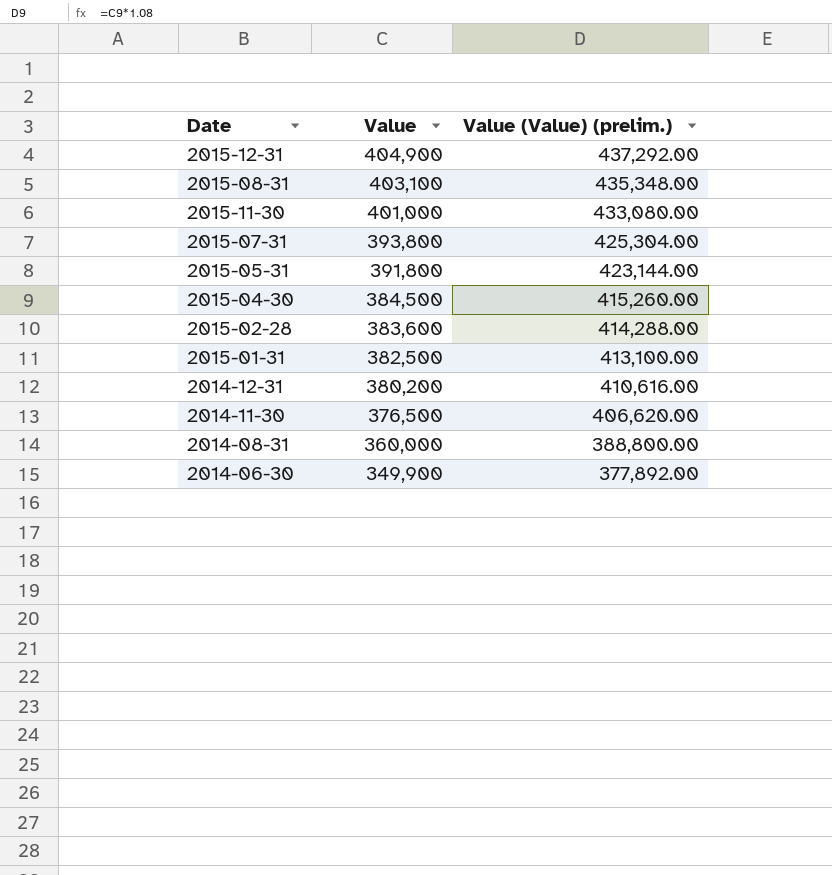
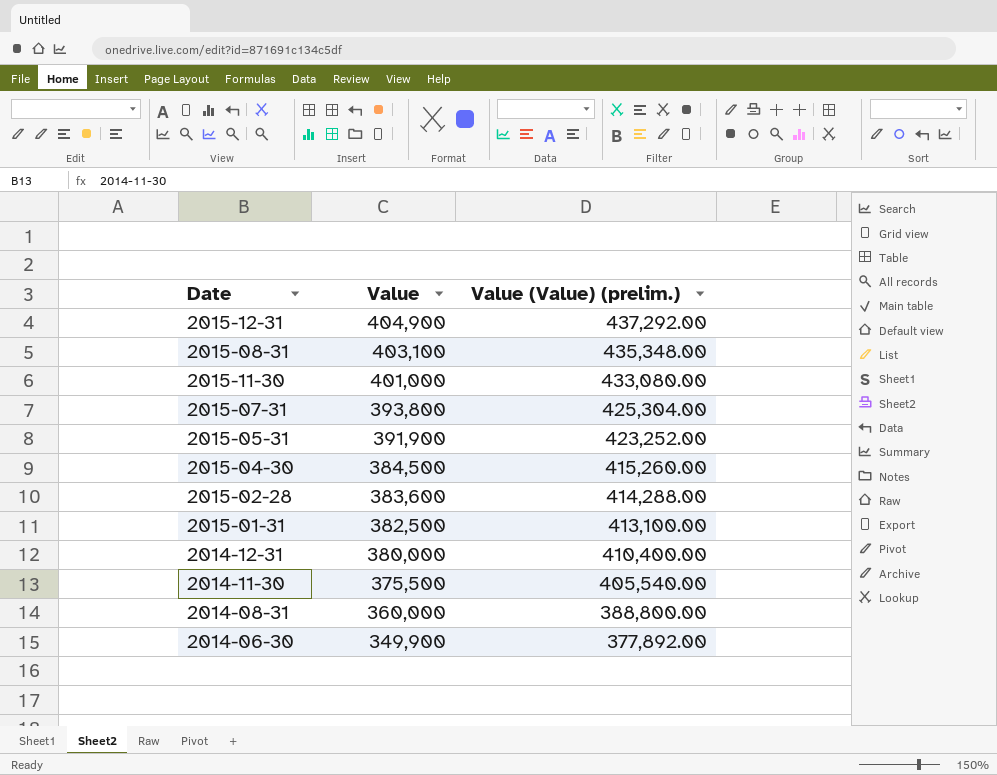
2015-05-31 | Value: 391,800 -> 391,900
2015-05-31 | Value (Value) (prelim.): 423,144.00 -> 423,252.00
2014-12-31 | Value: 380,200 -> 380,000
2014-12-31 | Value (Value) (prelim.): 410,616.00 -> 410,400.00
2014-11-30 | Value: 376,500 -> 375,500
2014-11-30 | Value (Value) (prelim.): 406,620.00 -> 405,540.00

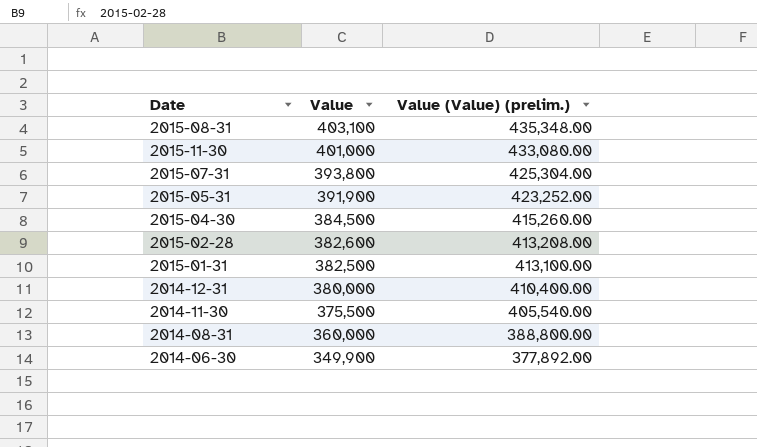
row 2015-12-31: 404,900 | 437,292.00 -> none
2015-02-28 | Value: 383,600 -> 382,600
2015-02-28 | Value (Value) (prelim.): 414,288.00 -> 413,208.00

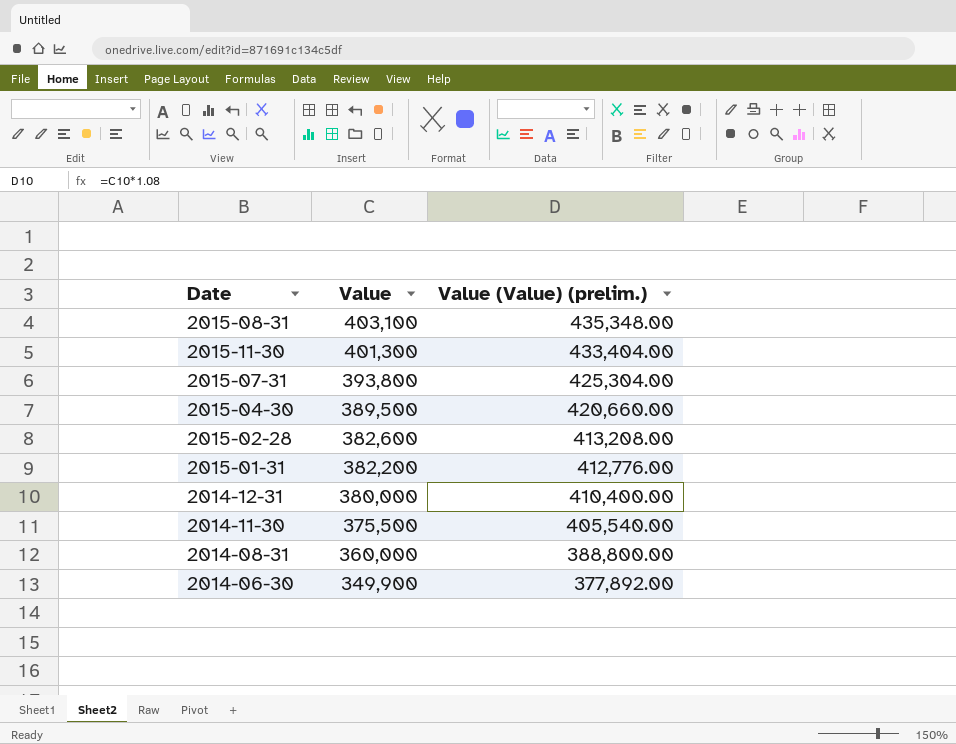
row 2015-05-31: 391,900 | 423,252.00 -> none
2015-11-30 | Value: 401,000 -> 401,300
2015-11-30 | Value (Value) (prelim.): 433,080.00 -> 433,404.00
2015-04-30 | Value: 384,500 -> 389,500
2015-04-30 | Value (Value) (prelim.): 415,260.00 -> 420,660.00
2015-01-31 | Value: 382,500 -> 382,200
2015-01-31 | Value (Value) (prelim.): 413,100.00 -> 412,776.00

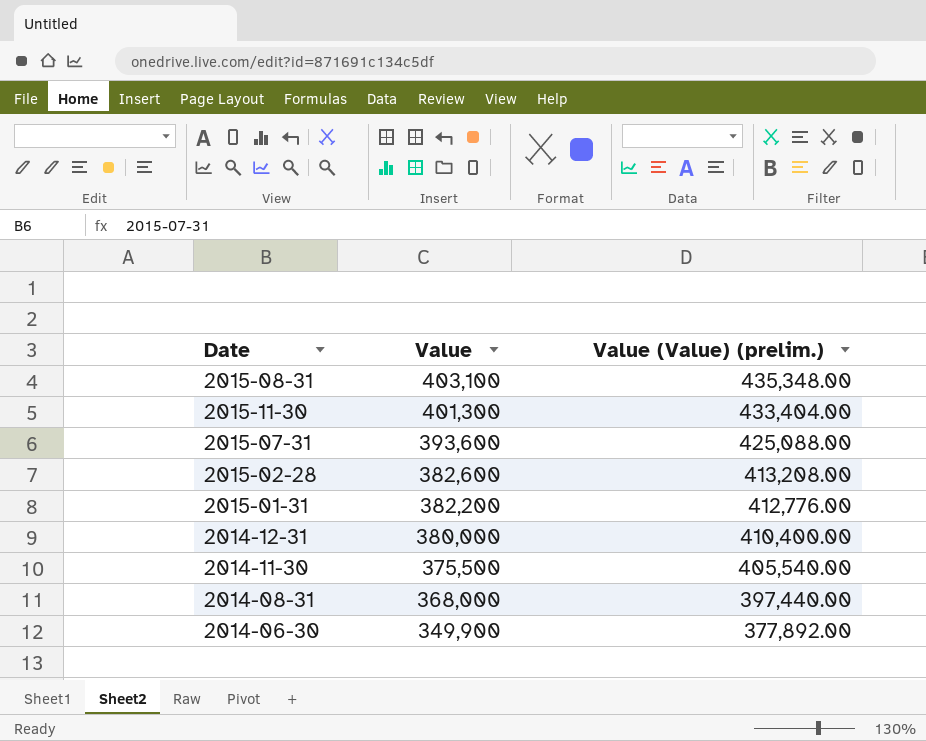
row 2015-04-30: 389,500 | 420,660.00 -> none
2015-07-31 | Value: 393,800 -> 393,600
2015-07-31 | Value (Value) (prelim.): 425,304.00 -> 425,088.00
2014-08-31 | Value: 360,000 -> 368,000
2014-08-31 | Value (Value) (prelim.): 388,800.00 -> 397,440.00

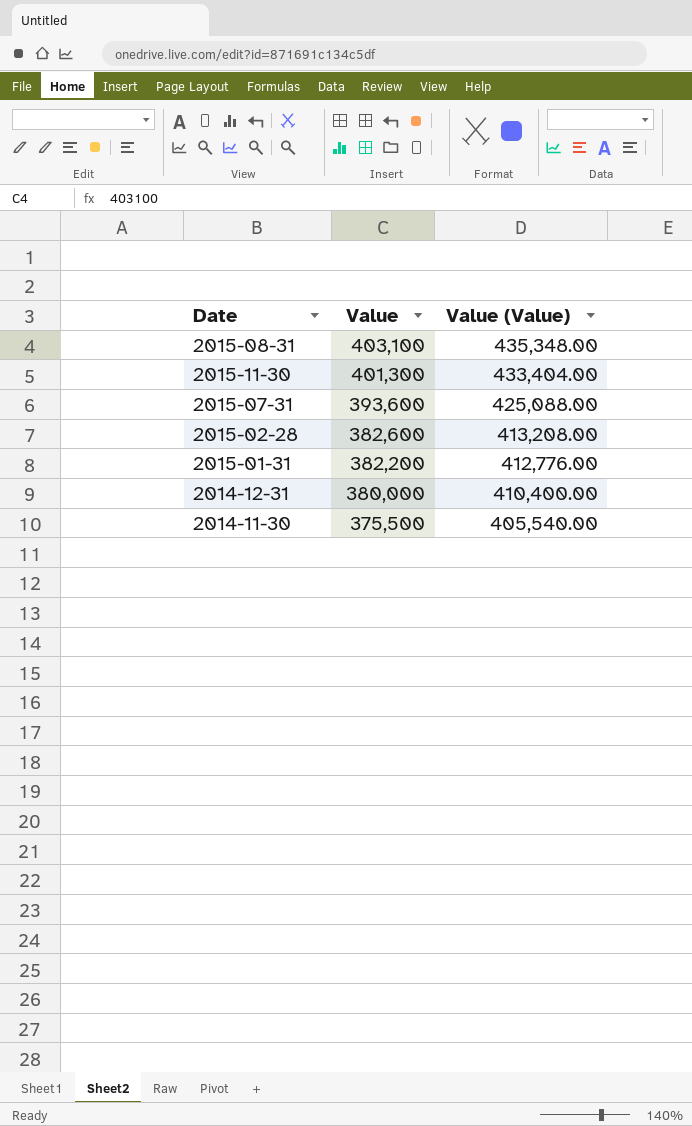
column name: Value (Value) (prelim.) -> Value (Value)
row 2014-08-31: 368,000 | 397,440.00 -> none
row 2014-06-30: 349,900 | 377,892.00 -> none

